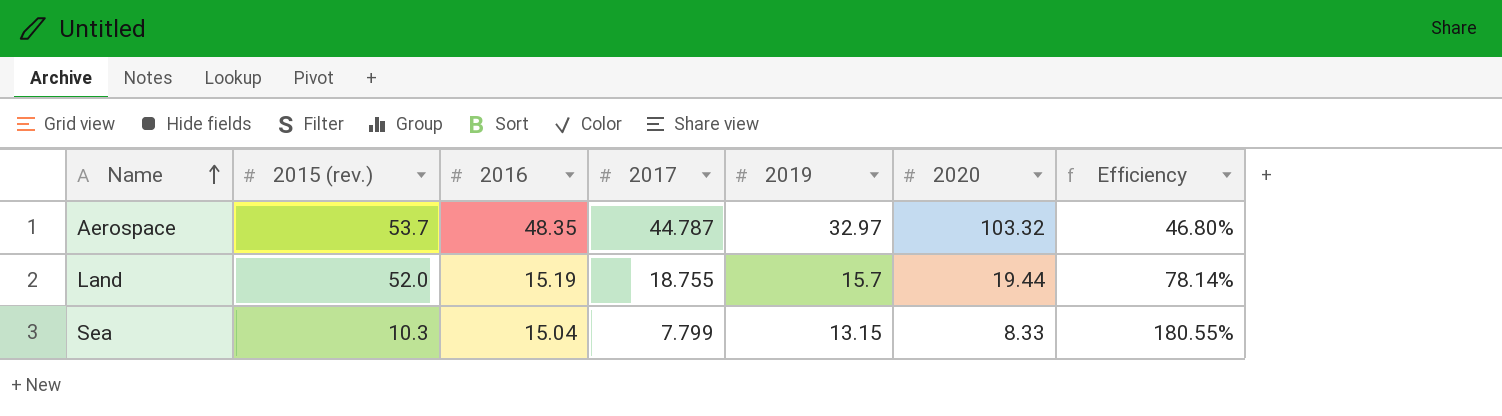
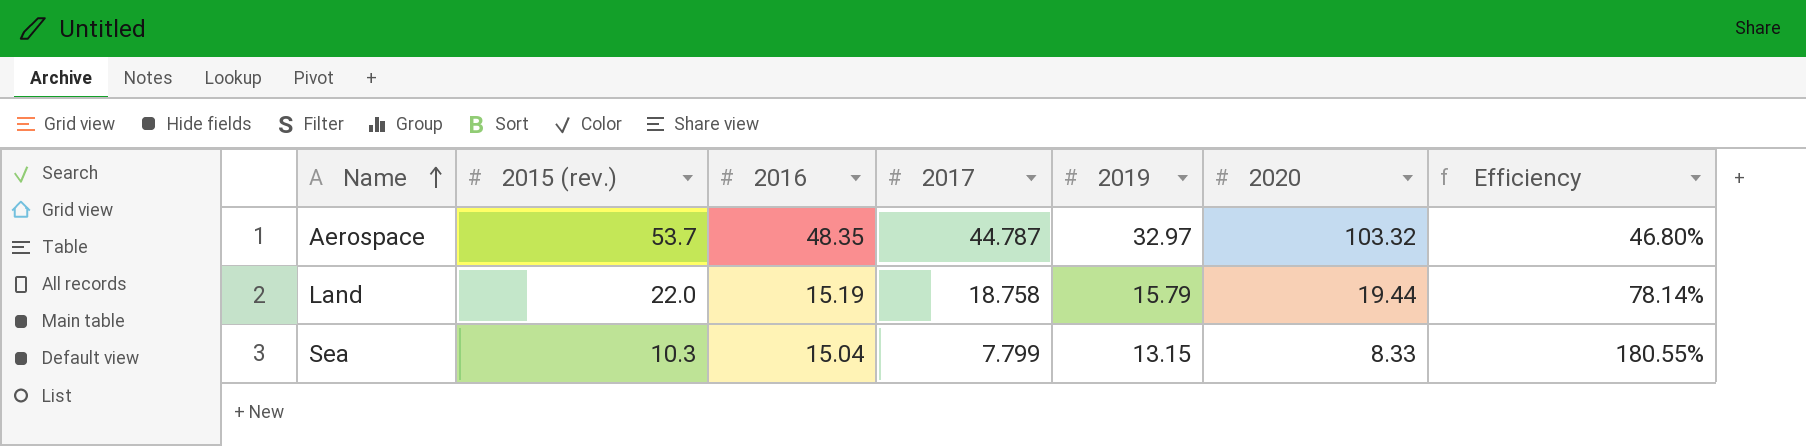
Land | 2015 (rev.): 52.0 -> 22.0
Land | 2017: 18.755 -> 18.758
Land | 2019: 15.7 -> 15.79

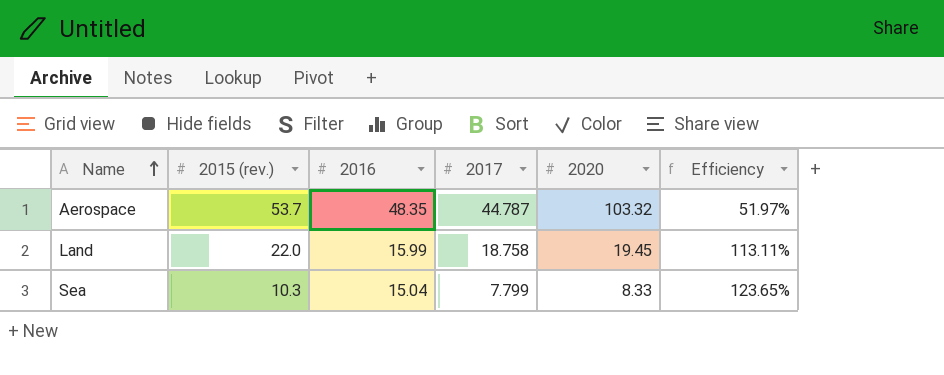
column 2019 | position: 5 -> none
column Efficiency | formula: [2016] / [2020] -> [2015 (rev.)] / [2020]
Land | 2016: 15.19 -> 15.99
Land | 2020: 19.44 -> 19.45

